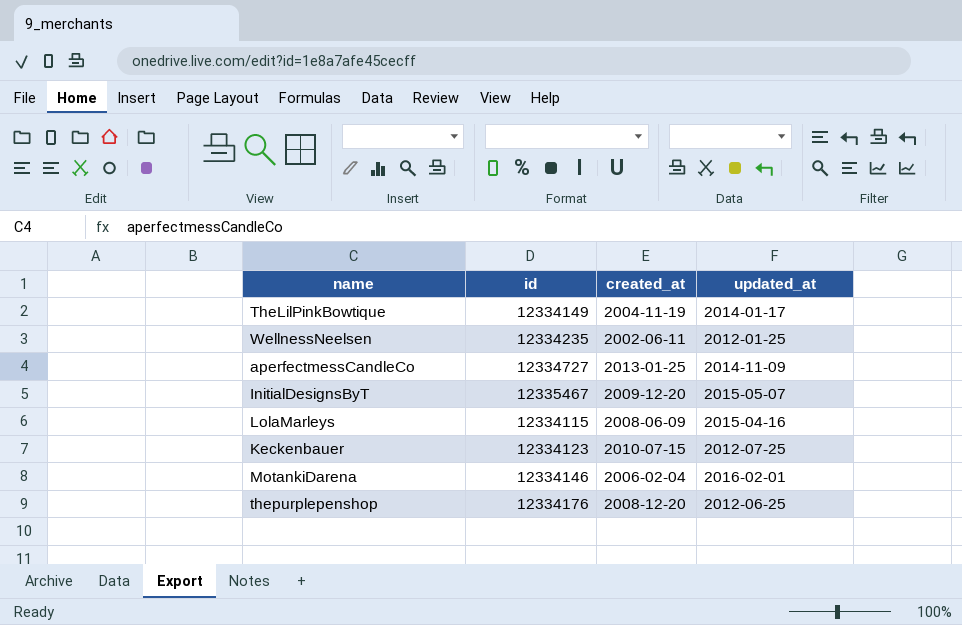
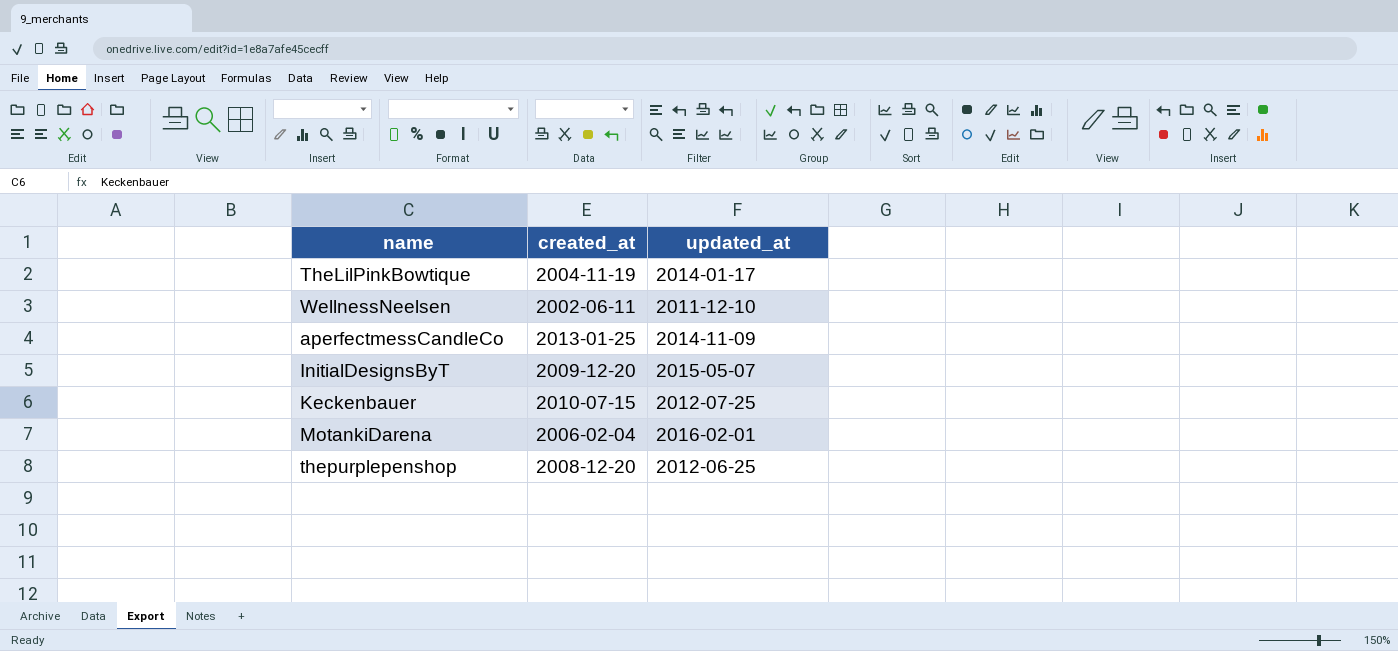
column id | position: 2 -> none
row LolaMarleys: 12334115 | 2008-06-09 | 2015-04-16 -> none
WellnessNeelsen | updated_at: 2012-01-25 -> 2011-12-10

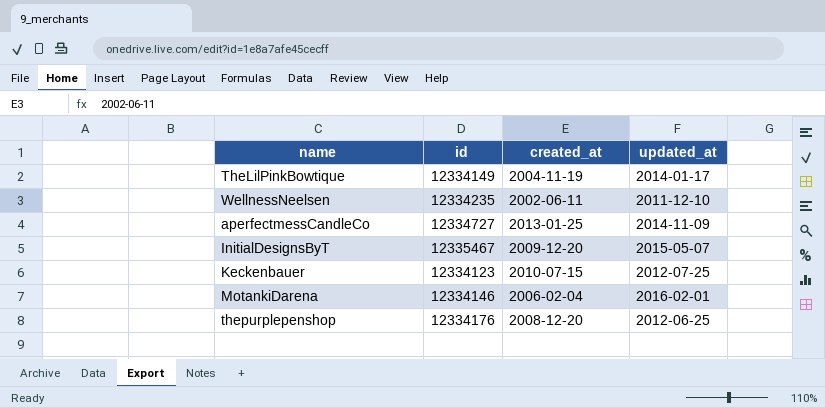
column id | position: none -> 2

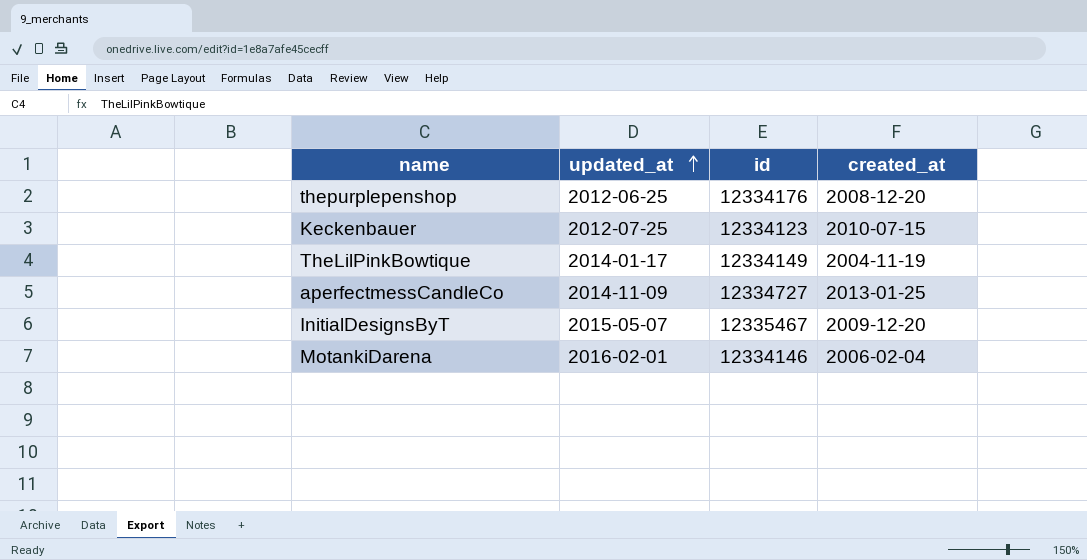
row order: none -> updated_at ascending
column updated_at | position: 4 -> 2
row WellnessNeelsen: 12334235 | 2002-06-11 | 2011-12-10 -> none

